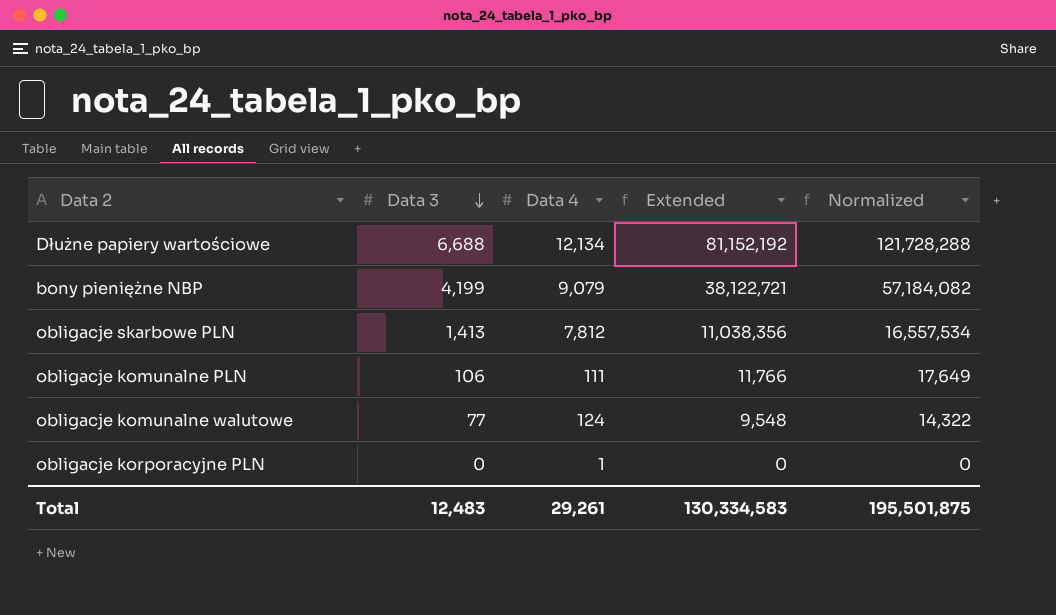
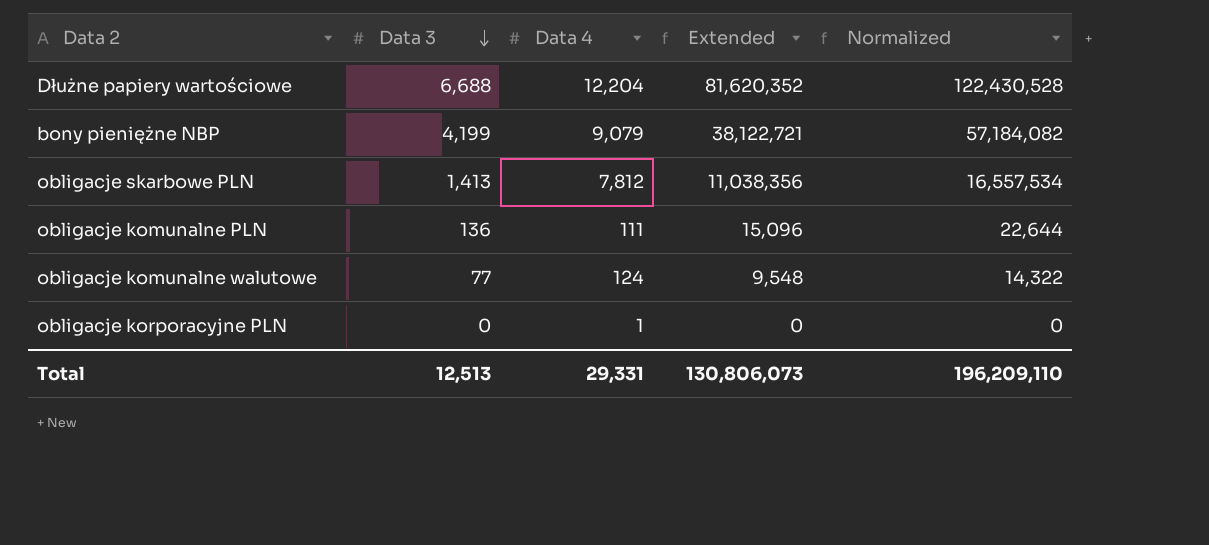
Dłużne papiery wartościowe | Data 4: 12,134 -> 12,204
Dłużne papiery wartościowe | Extended: 81,152,192 -> 81,620,352
Dłużne papiery wartościowe | Normalized: 121,728,288 -> 122,430,528
obligacje komunalne PLN | Data 3: 106 -> 136
obligacje komunalne PLN | Extended: 11,766 -> 15,096
obligacje komunalne PLN | Normalized: 17,649 -> 22,644
Total | Data 3: 12,483 -> 12,513
Total | Data 4: 29,261 -> 29,331
Total | Extended: 130,334,583 -> 130,806,073
Total | Normalized: 195,501,875 -> 196,209,110

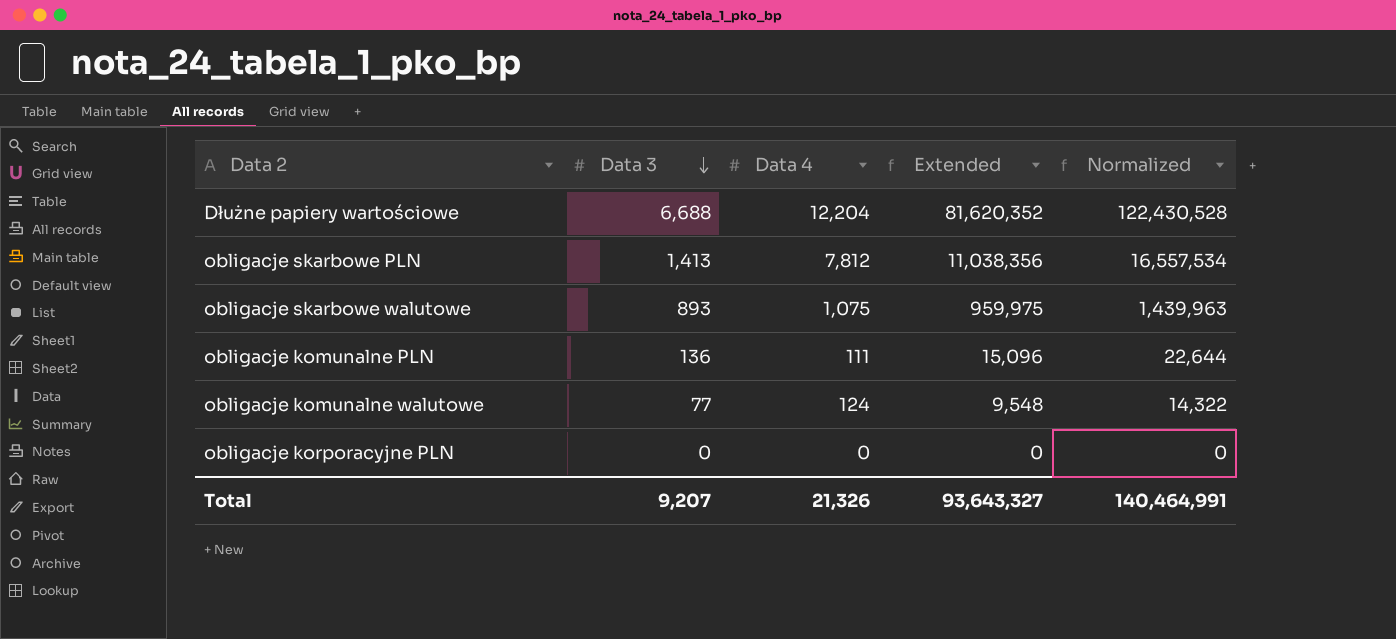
row bony pieniężne NBP: 4,199 | 9,079 | 38,122,721 | 57,184,082 -> none
row obligacje skarbowe walutowe: none -> 893 | 1,075 | 959,975 | 1,439,963
obligacje korporacyjne PLN | Data 4: 1 -> 0
Total | Data 3: 12,513 -> 9,207
Total | Data 4: 29,331 -> 21,326
Total | Extended: 130,806,073 -> 93,643,327
Total | Normalized: 196,209,110 -> 140,464,991

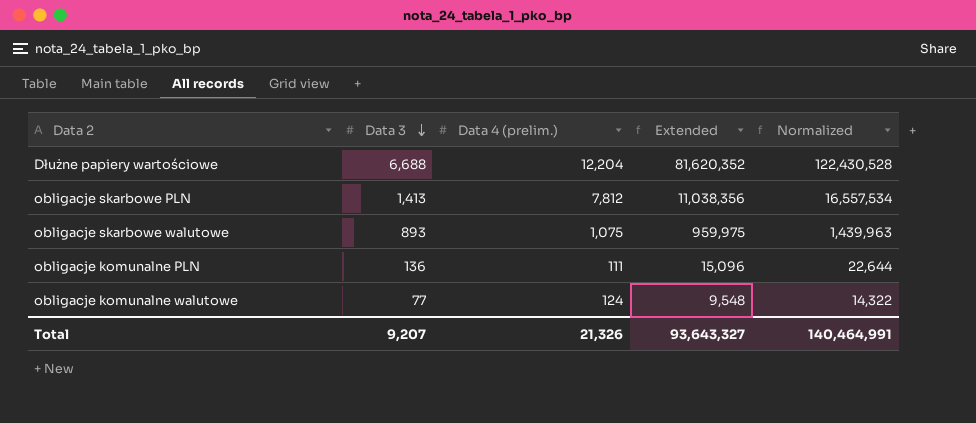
column name: Data 4 -> Data 4 (prelim.)
row obligacje korporacyjne PLN: 0 | 0 | 0 | 0 -> none

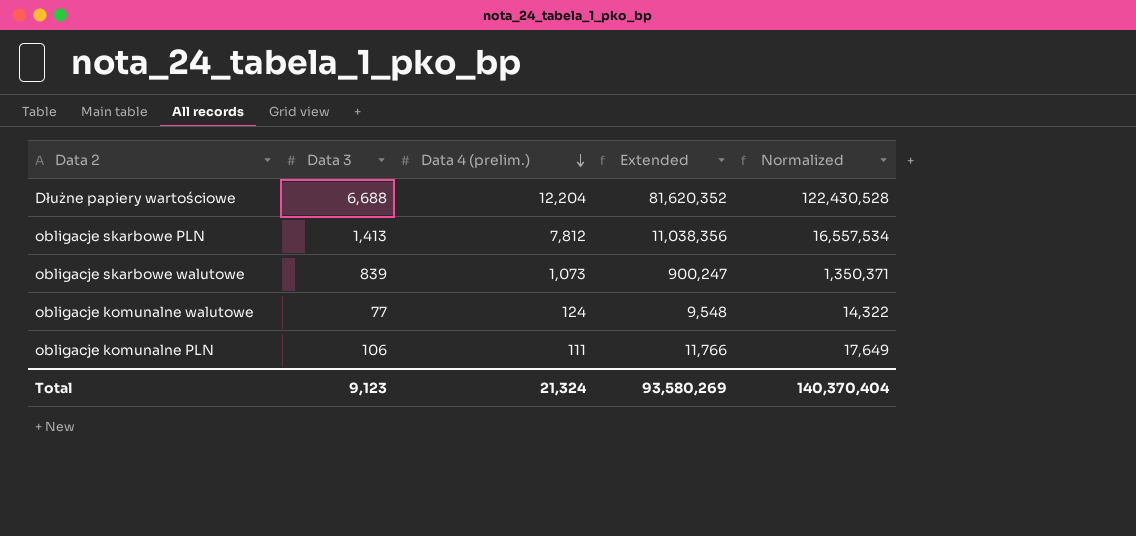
row order: Data 3 descending -> Data 4 (prelim.) descending
obligacje skarbowe walutowe | Data 3: 893 -> 839
obligacje skarbowe walutowe | Data 4 (prelim.): 1,075 -> 1,073
obligacje skarbowe walutowe | Extended: 959,975 -> 900,247
obligacje skarbowe walutowe | Normalized: 1,439,963 -> 1,350,371
obligacje komunalne PLN | Data 3: 136 -> 106
obligacje komunalne PLN | Extended: 15,096 -> 11,766
obligacje komunalne PLN | Normalized: 22,644 -> 17,649
Total | Data 3: 9,207 -> 9,123
Total | Data 4 (prelim.): 21,326 -> 21,324
Total | Extended: 93,643,327 -> 93,580,269
Total | Normalized: 140,464,991 -> 140,370,404

